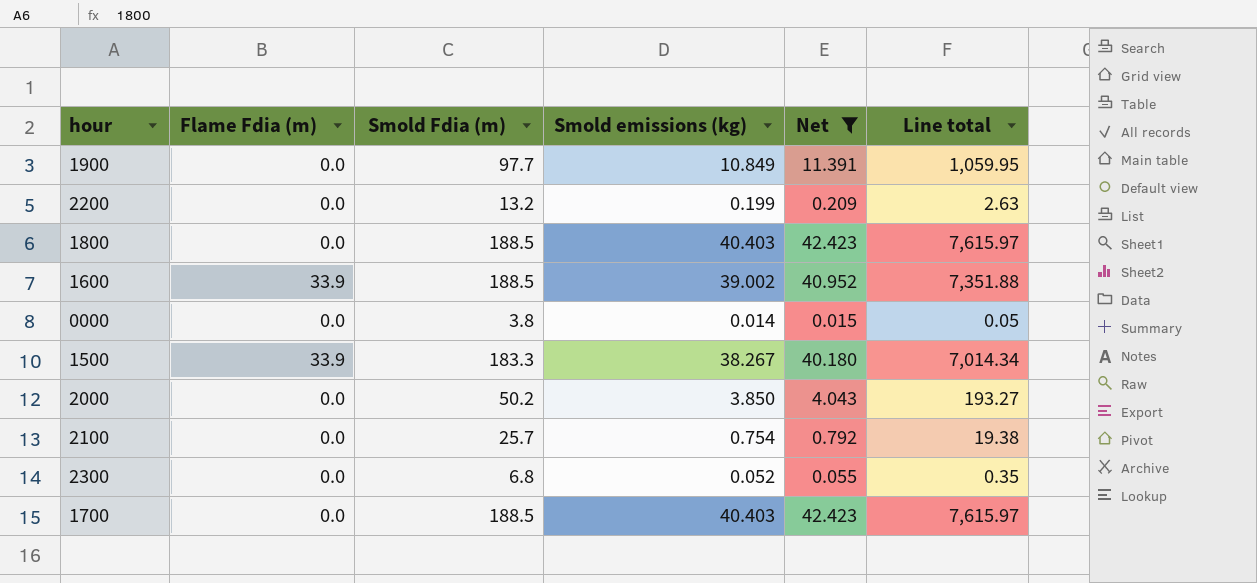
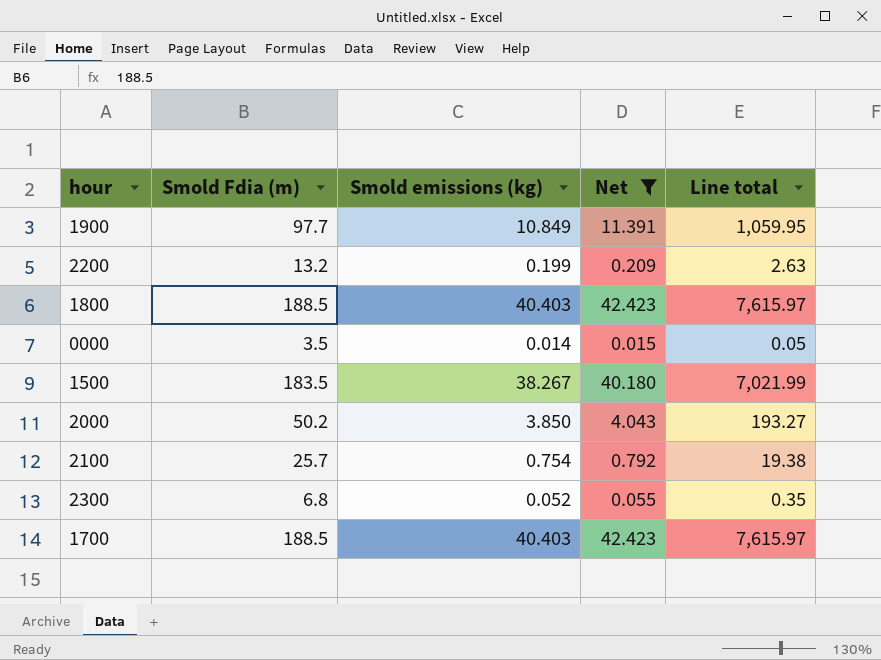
column Flame Fdia (m) | position: 2 -> none
row 1600: 33.9 | 188.5 | 39.002 | 40.952 | 7,351.88 -> none
0000 | Smold Fdia (m): 3.8 -> 3.5
1500 | Smold Fdia (m): 183.3 -> 183.5
1500 | Line total: 7,014.34 -> 7,021.99

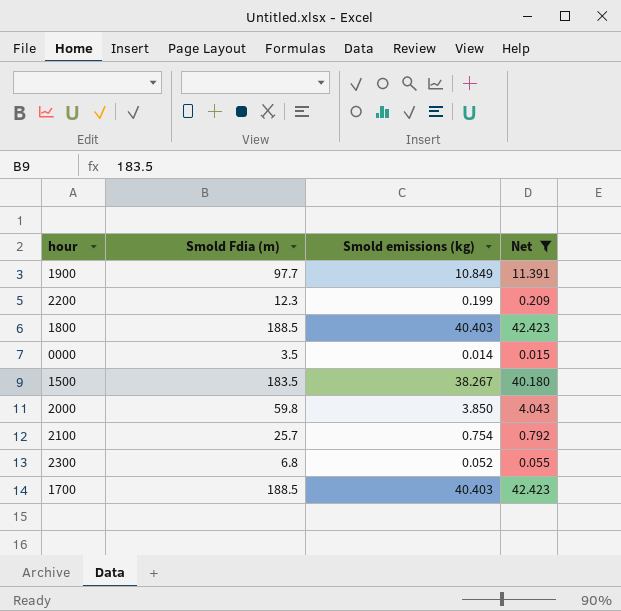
column Line total | formula: [Smold Fdia (m)] * [Smold emissions (kg)] -> none
2200 | Smold Fdia (m): 13.2 -> 12.3
2000 | Smold Fdia (m): 50.2 -> 59.8

